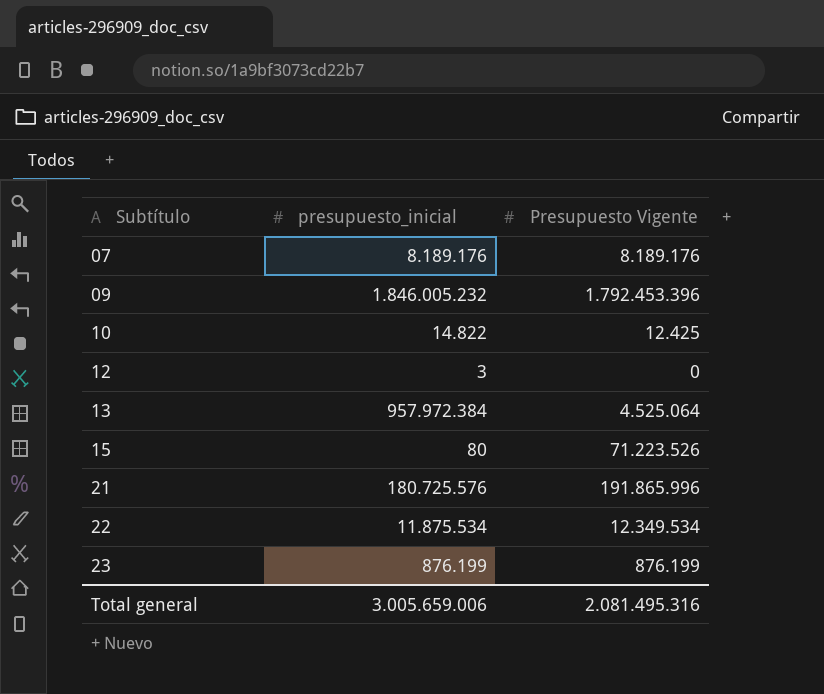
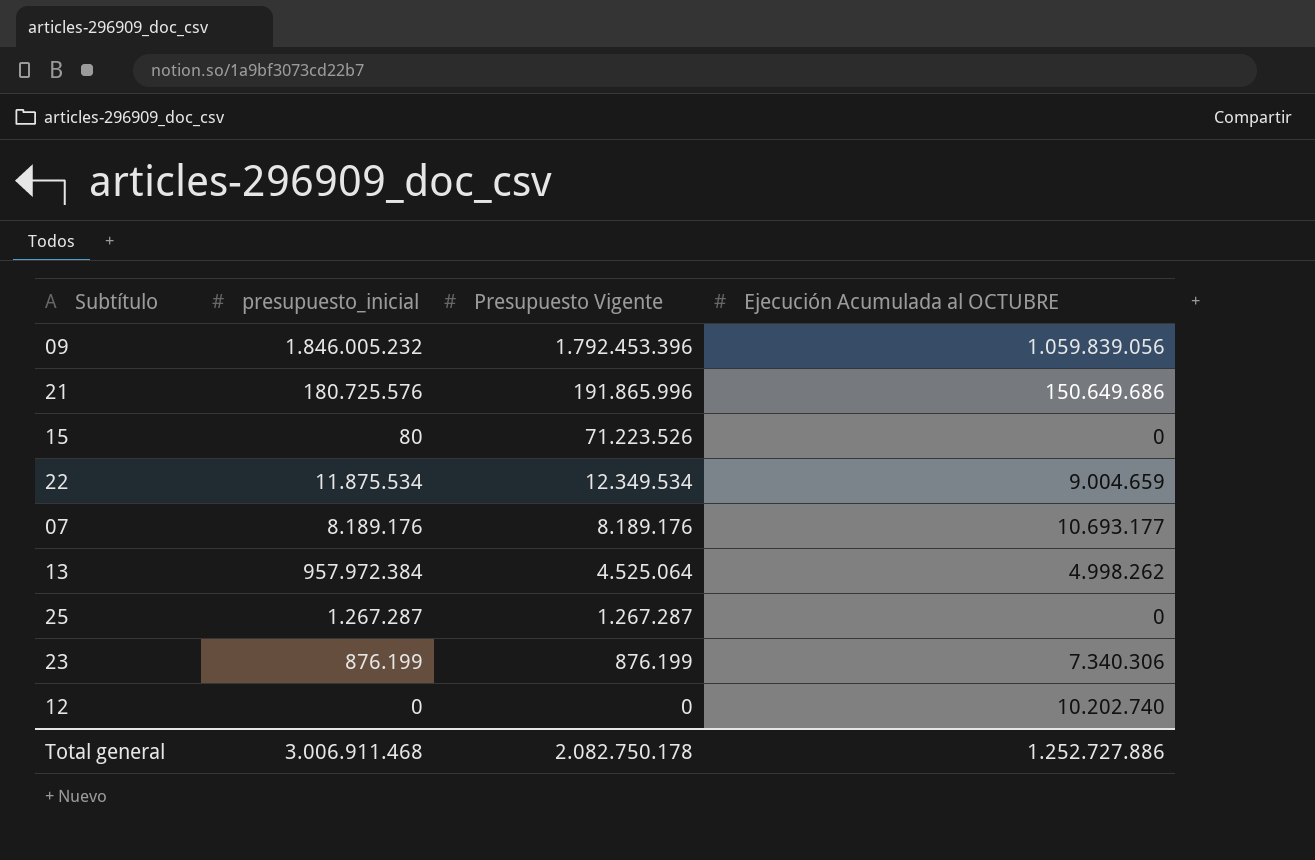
row order: Subtítulo ascending -> Presupuesto Vigente descending
column Ejecución Acumulada al OCTUBRE | position: none -> 4
row 10: 14.822 | 12.425 -> none
row 25: none -> 1.267.287 | 1.267.287 | 0
12 | presupuesto_inicial: 3 -> 0
Total general | presupuesto_inicial: 3.005.659.006 -> 3.006.911.468
Total general | Presupuesto Vigente: 2.081.495.316 -> 2.082.750.178

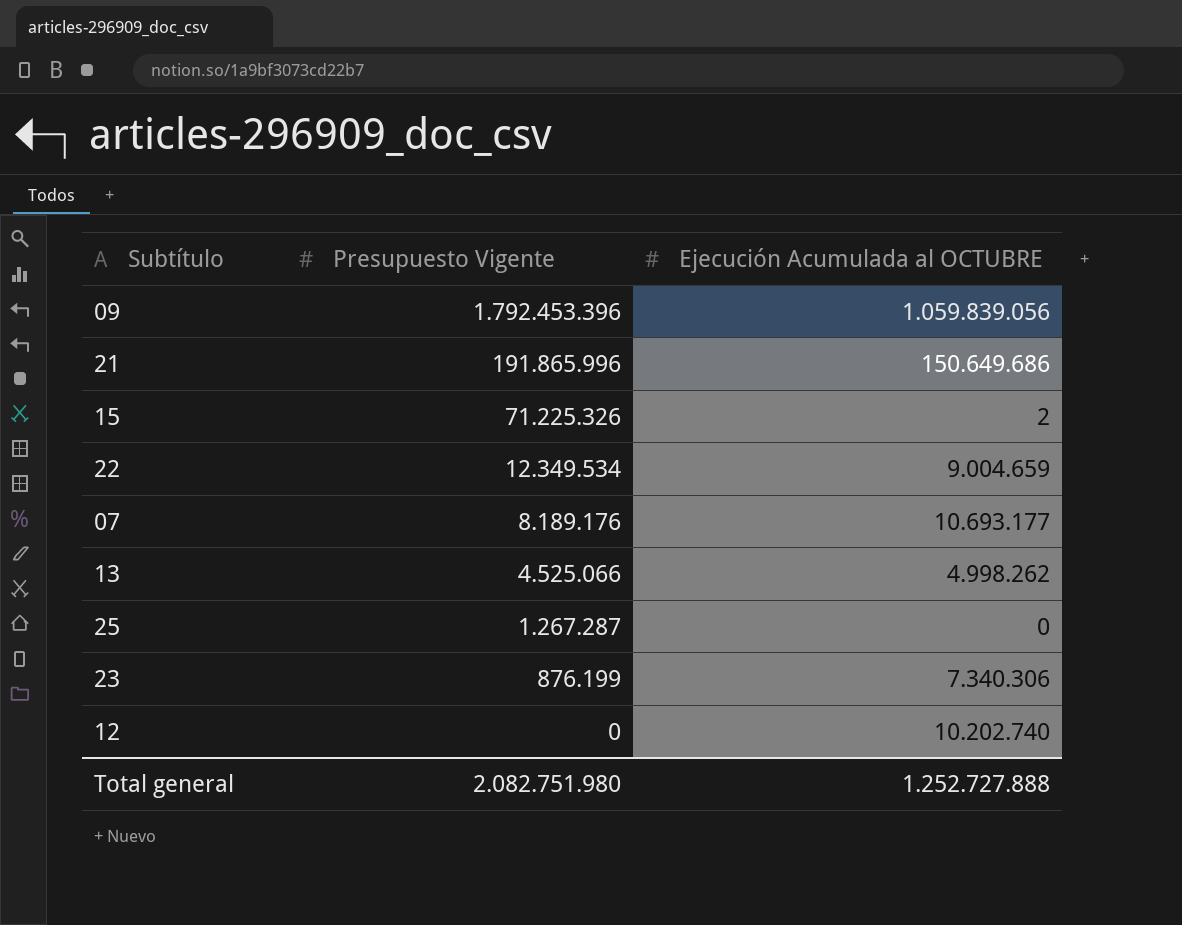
column presupuesto_inicial | position: 2 -> none
15 | Presupuesto Vigente: 71.223.526 -> 71.225.326
15 | Ejecución Acumulada al OCTUBRE: 0 -> 2
13 | Presupuesto Vigente: 4.525.064 -> 4.525.066
Total general | Presupuesto Vigente: 2.082.750.178 -> 2.082.751.980
Total general | Ejecución Acumulada al OCTUBRE: 1.252.727.886 -> 1.252.727.888

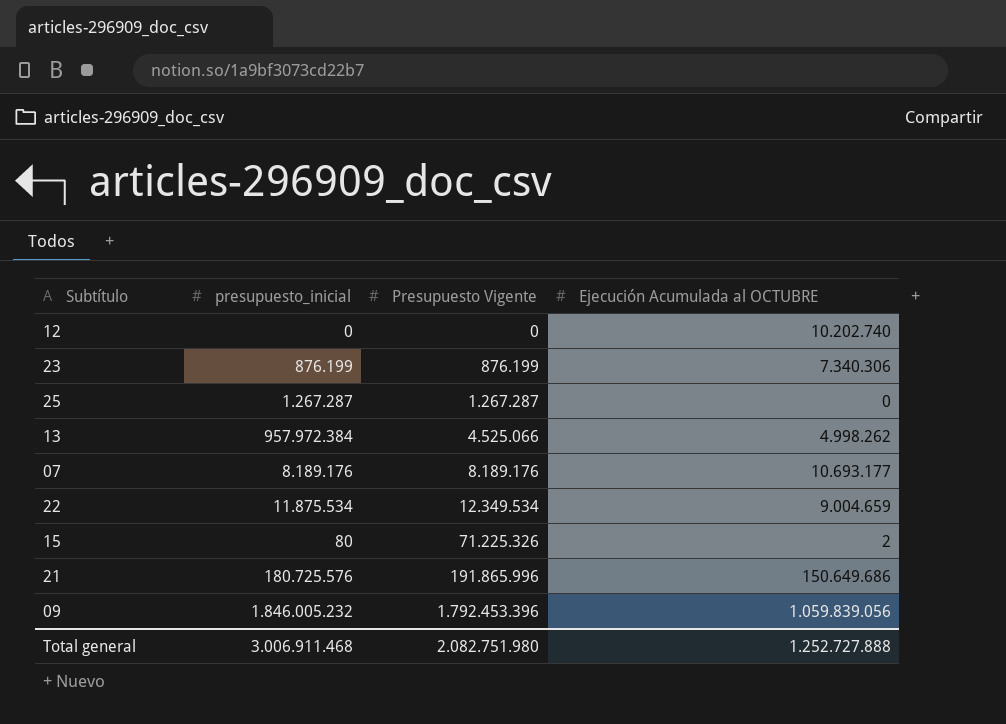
row order: Presupuesto Vigente descending -> Presupuesto Vigente ascending
column presupuesto_inicial | position: none -> 2

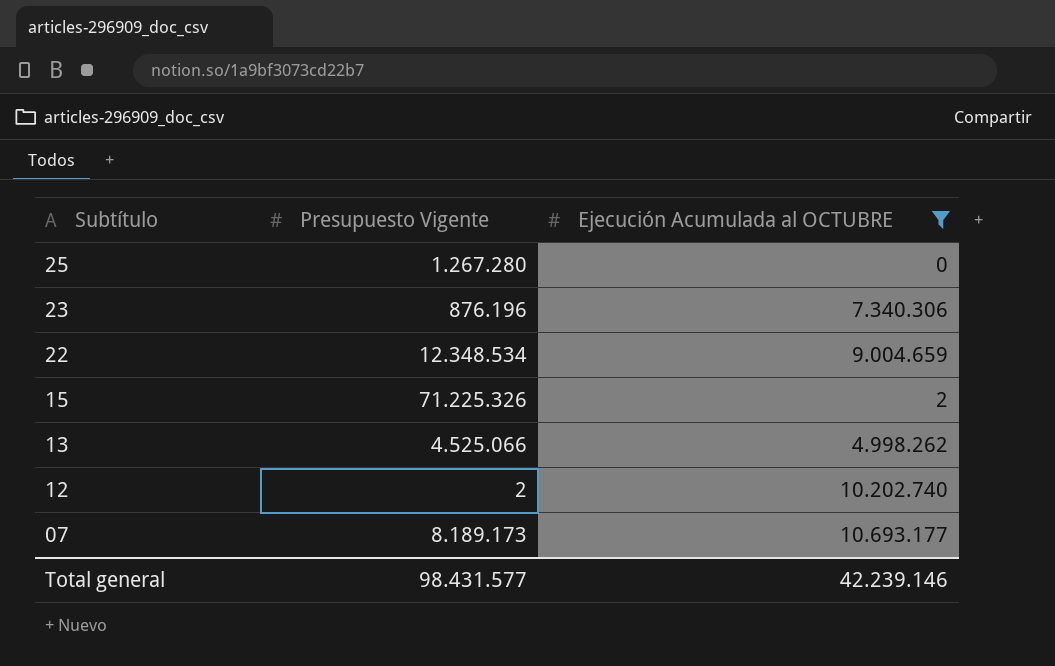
filter: none -> Ejecución Acumulada al OCTUBRE <= 10.693.177
row order: Presupuesto Vigente ascending -> Subtítulo descending
column presupuesto_inicial | position: 2 -> none
25 | Presupuesto Vigente: 1.267.287 -> 1.267.280
23 | Presupuesto Vigente: 876.199 -> 876.196
22 | Presupuesto Vigente: 12.349.534 -> 12.348.534
12 | Presupuesto Vigente: 0 -> 2
07 | Presupuesto Vigente: 8.189.176 -> 8.189.173
Total general | Presupuesto Vigente: 2.082.751.980 -> 98.431.577
Total general | Ejecución Acumulada al OCTUBRE: 1.252.727.888 -> 42.239.146

